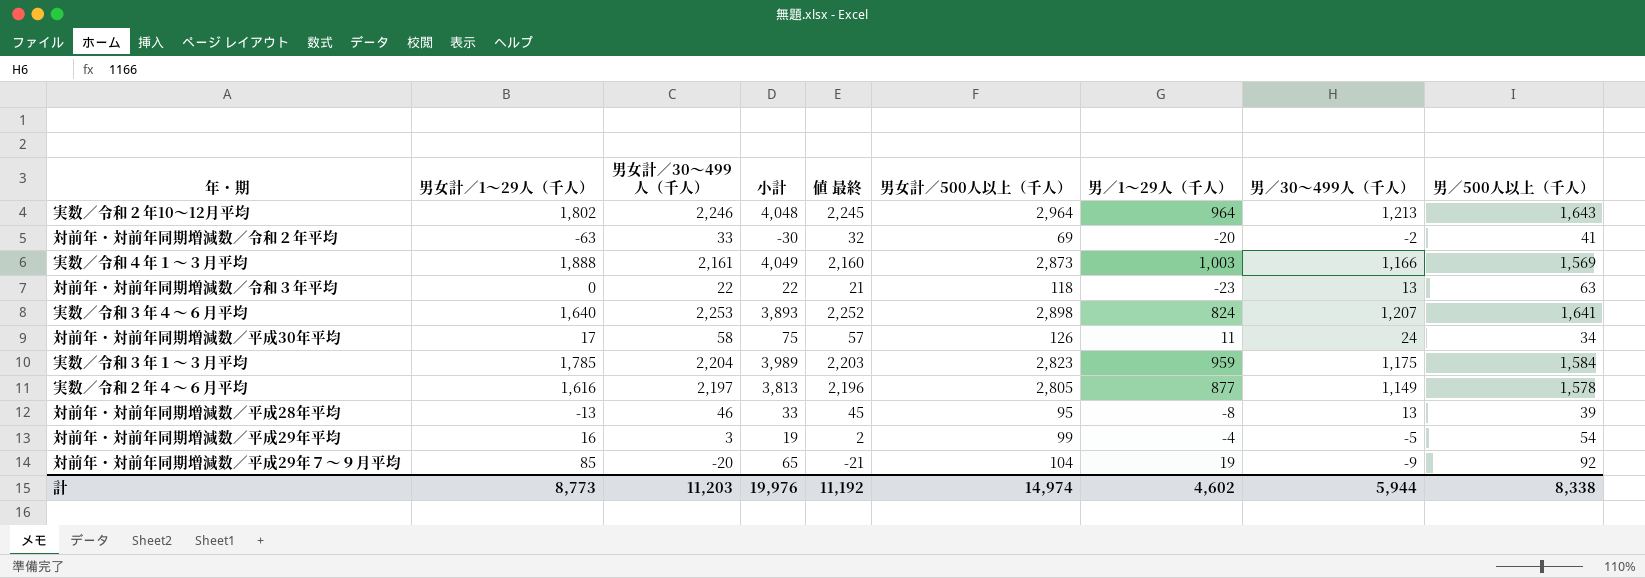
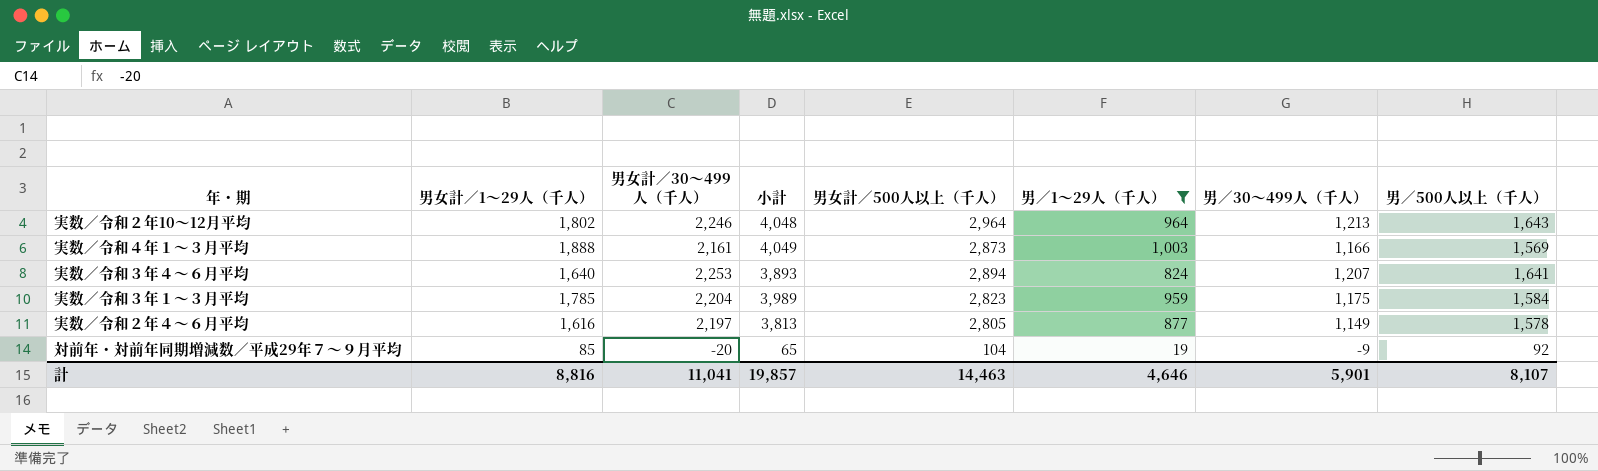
filter: none -> 男／1～29人（千人） >= 19
column 値 最終 | formula: [男女計／30～499人（千人）] - 1 -> none
実数／令和３年４～６月平均 | 男女計／500人以上（千人）: 2,898 -> 2,894
計 | 男女計／1～29人（千人）: 8,773 -> 8,816
計 | 男女計／30～499人（千人）: 11,203 -> 11,041
計 | 小計: 19,976 -> 19,857
計 | 男女計／500人以上（千人）: 14,974 -> 14,463
計 | 男／1～29人（千人）: 4,602 -> 4,646
計 | 男／30～499人（千人）: 5,944 -> 5,901
計 | 男／500人以上（千人）: 8,338 -> 8,107

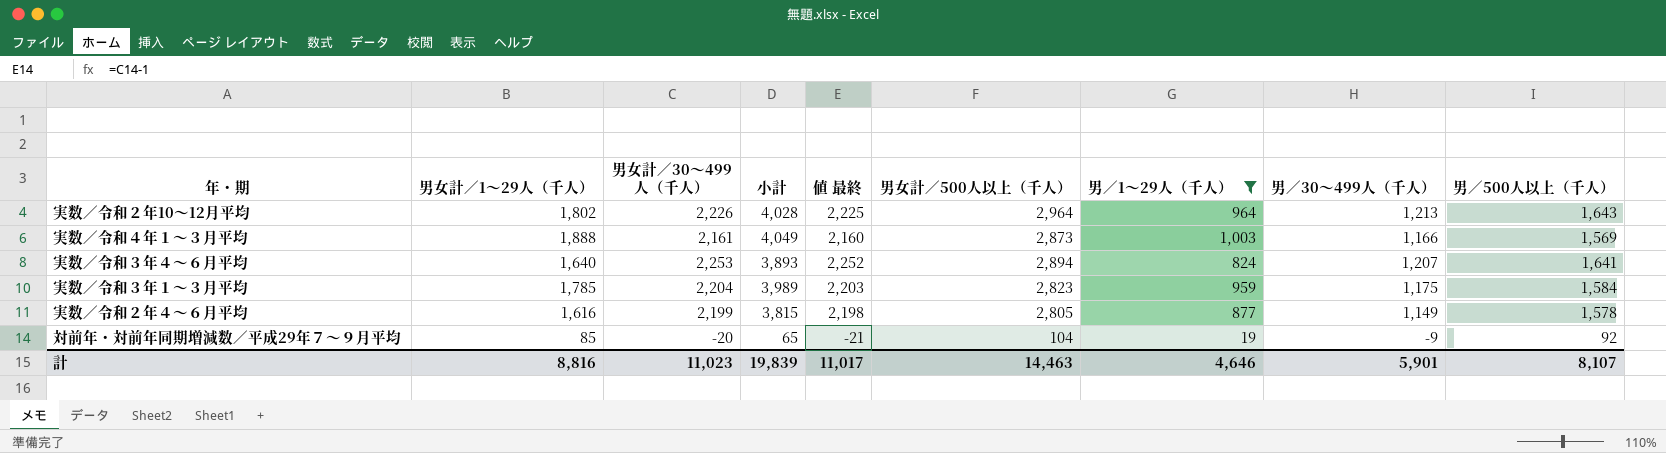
column 値 最終 | formula: none -> [男女計／30～499人（千人）] - 1
実数／令和２年10～12月平均 | 男女計／30～499人（千人）: 2,246 -> 2,226
実数／令和２年10～12月平均 | 小計: 4,048 -> 4,028
実数／令和２年４～６月平均 | 男女計／30～499人（千人）: 2,197 -> 2,199
実数／令和２年４～６月平均 | 小計: 3,813 -> 3,815
計 | 男女計／30～499人（千人）: 11,041 -> 11,023
計 | 小計: 19,857 -> 19,839

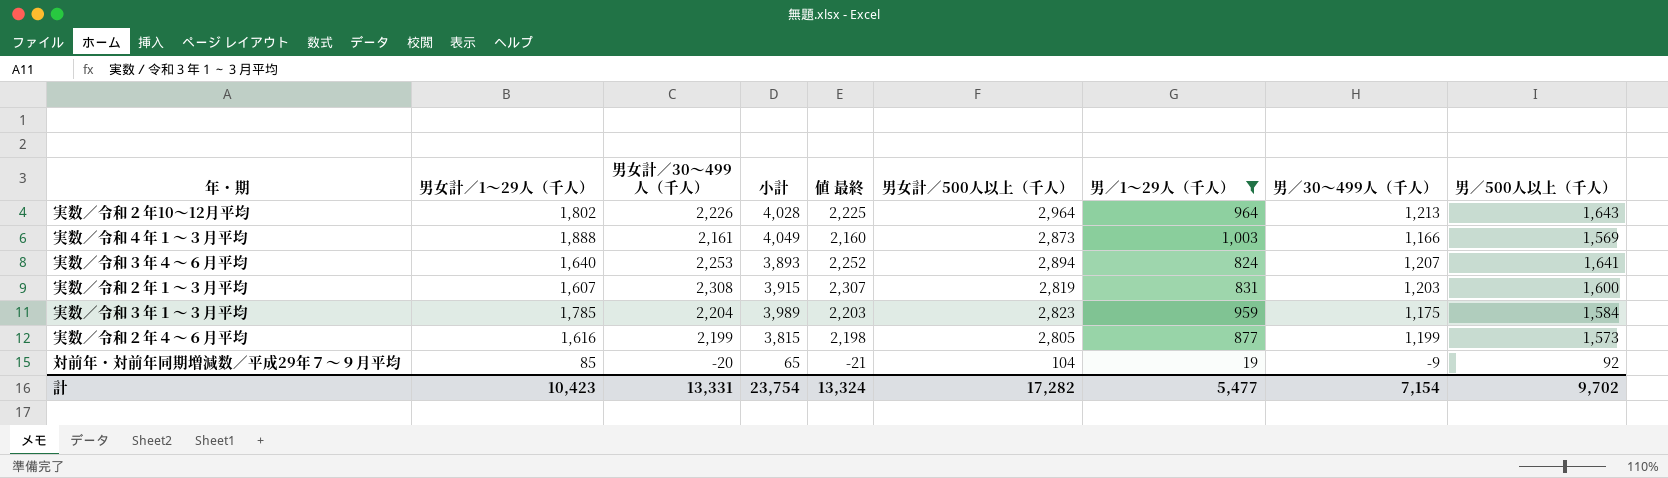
row 実数／令和２年１～３月平均: none -> 1,607 | 2,308 | 3,915 | 2,307 | 2,819 | 831 | 1,203 | 1,600
実数／令和２年４～６月平均 | 男／30～499人（千人）: 1,149 -> 1,199
実数／令和２年４～６月平均 | 男／500人以上（千人）: 1,578 -> 1,573
計 | 男女計／1～29人（千人）: 8,816 -> 10,423
計 | 男女計／30～499人（千人）: 11,023 -> 13,331
計 | 小計: 19,839 -> 23,754
計 | 値 最終: 11,017 -> 13,324
計 | 男女計／500人以上（千人）: 14,463 -> 17,282
計 | 男／1～29人（千人）: 4,646 -> 5,477
計 | 男／30～499人（千人）: 5,901 -> 7,154
計 | 男／500人以上（千人）: 8,107 -> 9,702

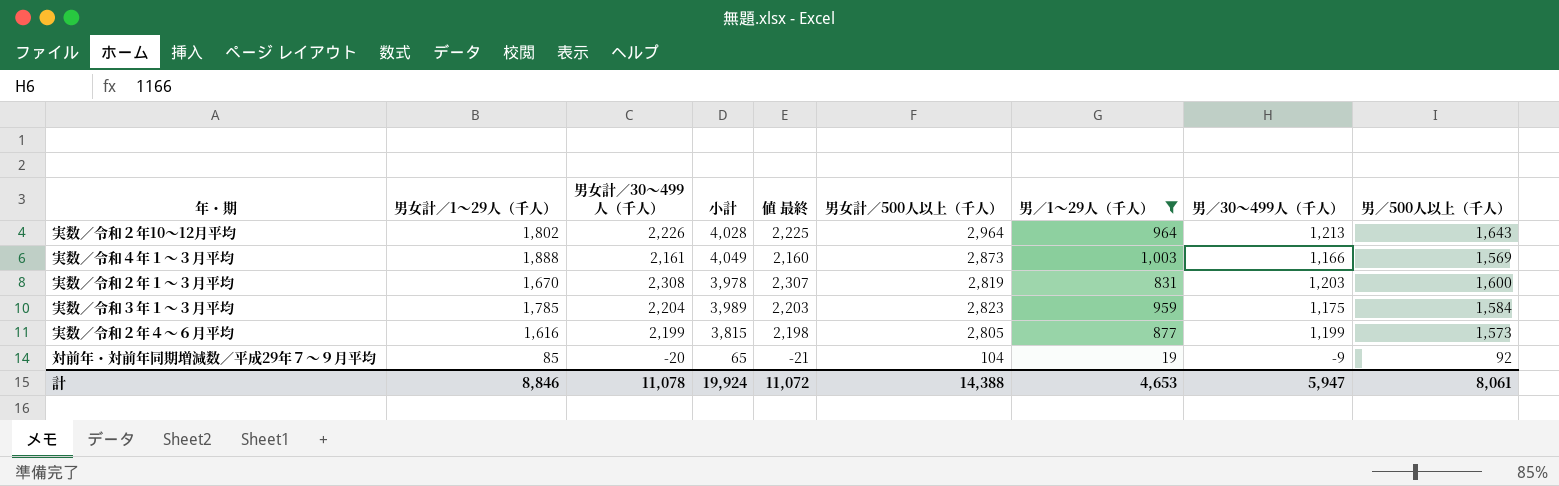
row 実数／令和３年４～６月平均: 1,640 | 2,253 | 3,893 | 2,252 | 2,894 | 824 | 1,207 | 1,641 -> none
実数／令和２年１～３月平均 | 男女計／1～29人（千人）: 1,607 -> 1,670
実数／令和２年１～３月平均 | 小計: 3,915 -> 3,978
計 | 男女計／1～29人（千人）: 10,423 -> 8,846
計 | 男女計／30～499人（千人）: 13,331 -> 11,078
計 | 小計: 23,754 -> 19,924
計 | 値 最終: 13,324 -> 11,072
計 | 男女計／500人以上（千人）: 17,282 -> 14,388
計 | 男／1～29人（千人）: 5,477 -> 4,653
計 | 男／30～499人（千人）: 7,154 -> 5,947
計 | 男／500人以上（千人）: 9,702 -> 8,061

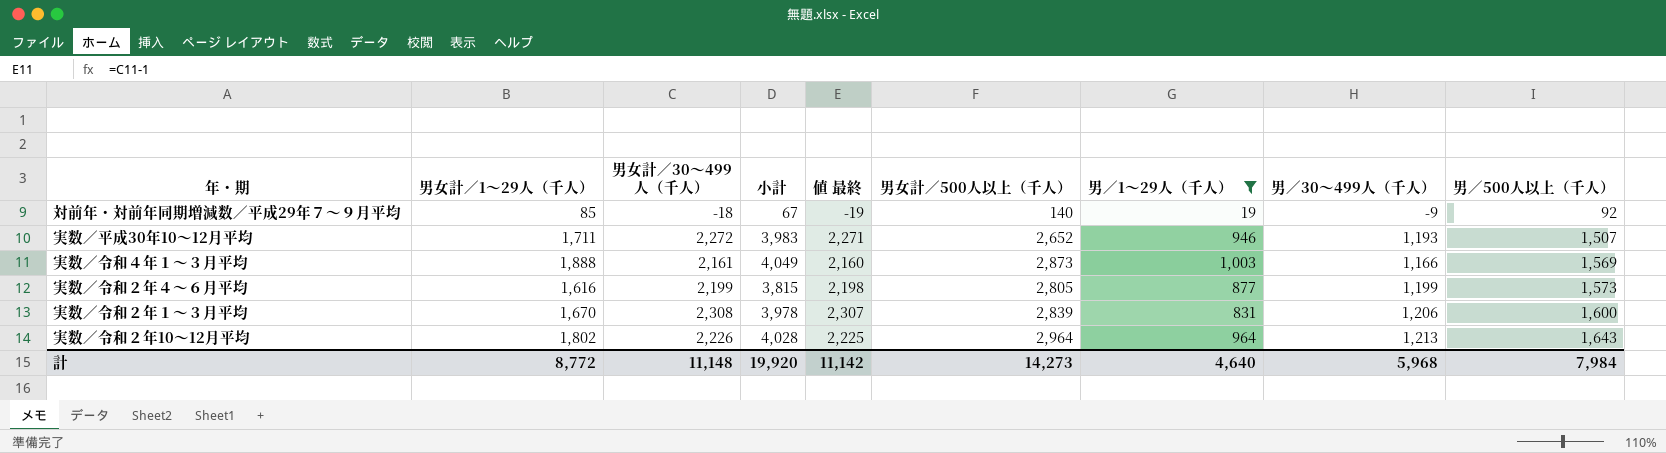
row order: none -> 男／500人以上（千人） ascending
row 実数／令和３年１～３月平均: 1,785 | 2,204 | 3,989 | 2,203 | 2,823 | 959 | 1,175 | 1,584 -> none
対前年・対前年同期増減数／平成29年７～９月平均 | 男女計／30～499人（千人）: -20 -> -18
対前年・対前年同期増減数／平成29年７～９月平均 | 小計: 65 -> 67
対前年・対前年同期増減数／平成29年７～９月平均 | 値 最終: -21 -> -19
対前年・対前年同期増減数／平成29年７～９月平均 | 男女計／500人以上（千人）: 104 -> 140
row 実数／平成30年10～12月平均: none -> 1,711 | 2,272 | 3,983 | 2,271 | 2,652 | 946 | 1,193 | 1,507
実数／令和２年１～３月平均 | 男女計／500人以上（千人）: 2,819 -> 2,839
実数／令和２年１～３月平均 | 男／30～499人（千人）: 1,203 -> 1,206
計 | 男女計／1～29人（千人）: 8,846 -> 8,772
計 | 男女計／30～499人（千人）: 11,078 -> 11,148
計 | 小計: 19,924 -> 19,920
計 | 値 最終: 11,072 -> 11,142
計 | 男女計／500人以上（千人）: 14,388 -> 14,273
計 | 男／1～29人（千人）: 4,653 -> 4,640
計 | 男／30～499人（千人）: 5,947 -> 5,968
計 | 男／500人以上（千人）: 8,061 -> 7,984

